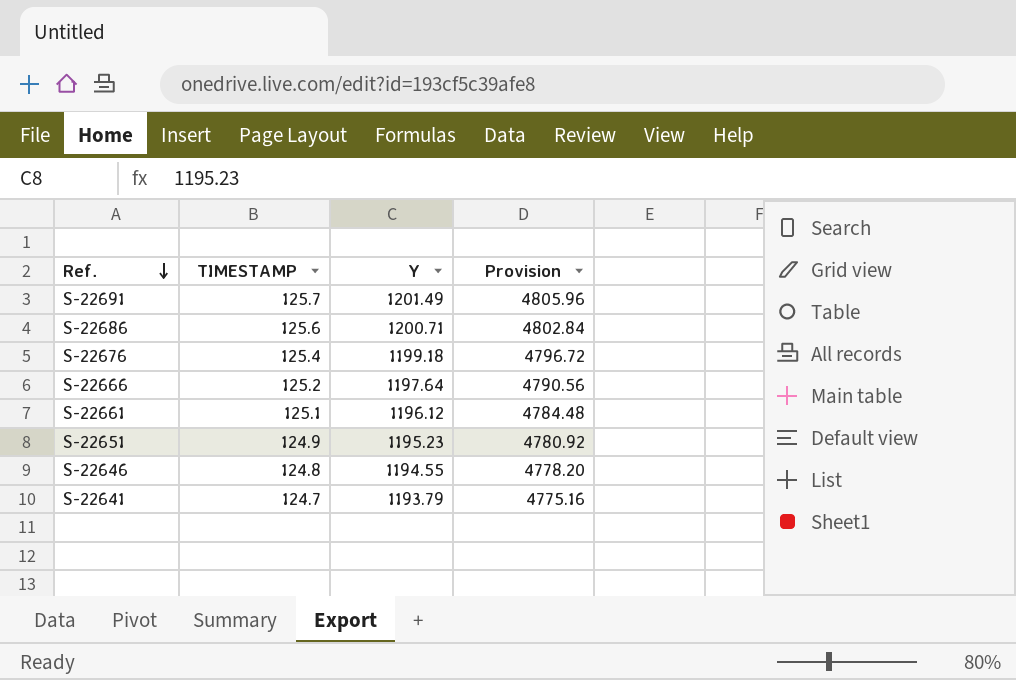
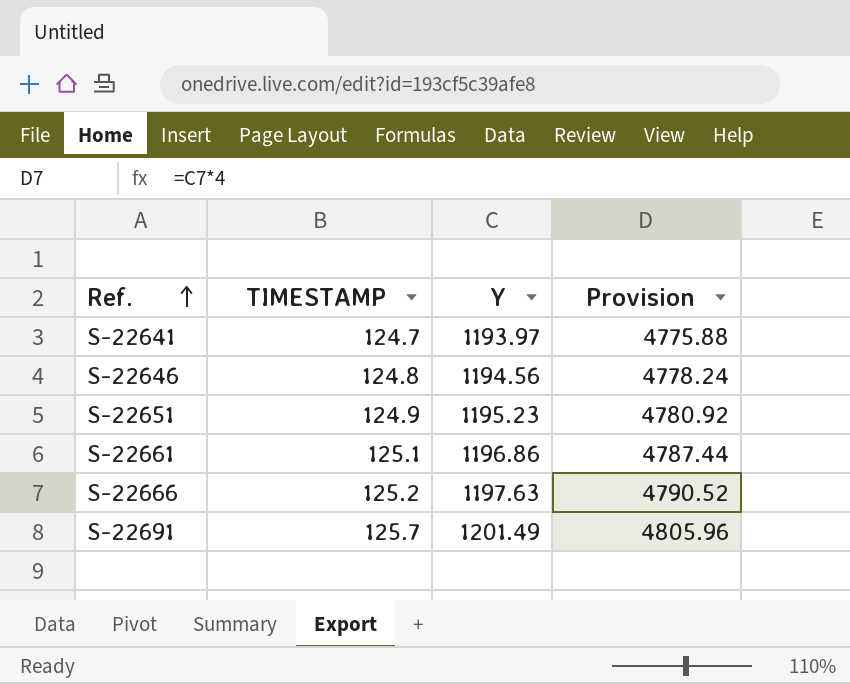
row order: Ref. descending -> Ref. ascending
row S-22686: 125.6 | 1200.71 | 4802.84 -> none
row S-22676: 125.4 | 1199.18 | 4796.72 -> none
S-22641 | Y: 1193.79 -> 1193.97
S-22641 | Provision: 4775.16 -> 4775.88
S-22646 | Y: 1194.55 -> 1194.56
S-22646 | Provision: 4778.20 -> 4778.24
S-22661 | Y: 1196.12 -> 1196.86
S-22661 | Provision: 4784.48 -> 4787.44
S-22666 | Y: 1197.64 -> 1197.63
S-22666 | Provision: 4790.56 -> 4790.52

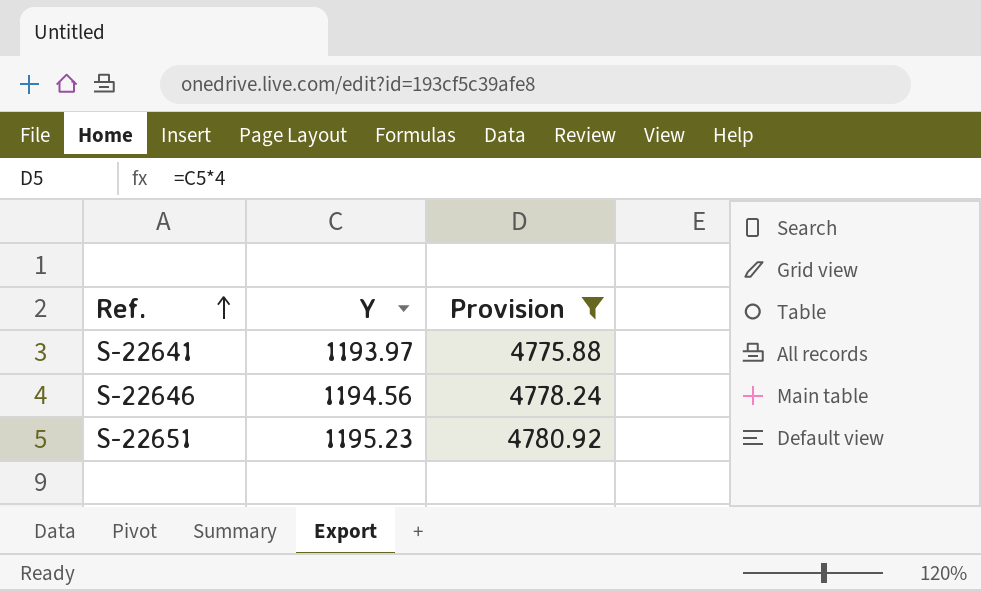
filter: none -> Provision <= 4780.92
column TIMESTAMP | position: 2 -> none

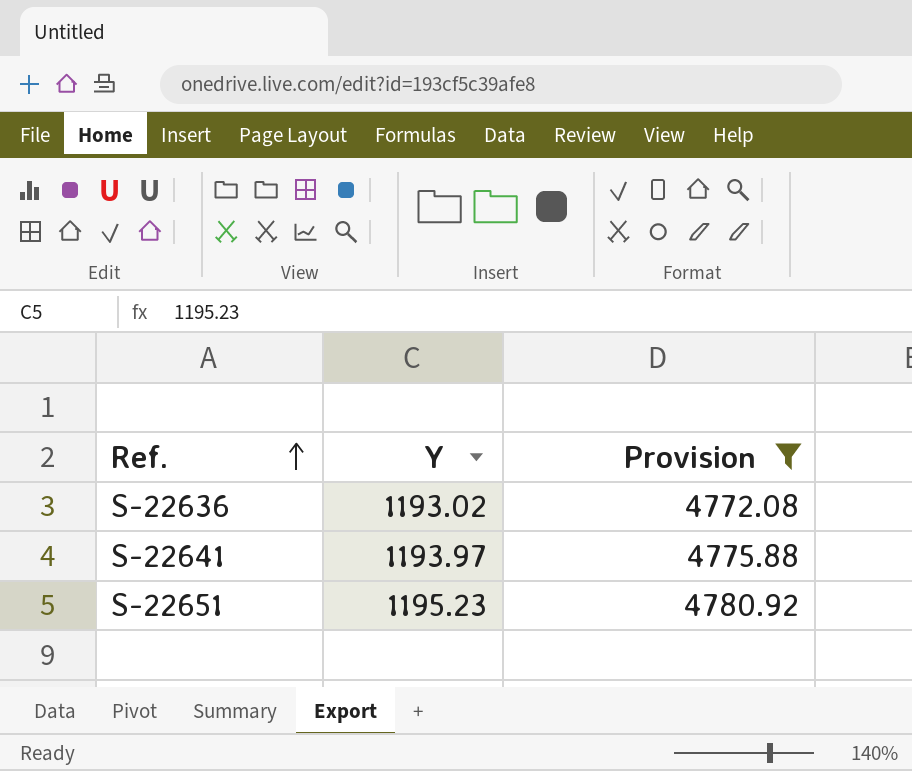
row S-22646: 1194.56 | 4778.24 -> none
row S-22636: none -> 1193.02 | 4772.08

